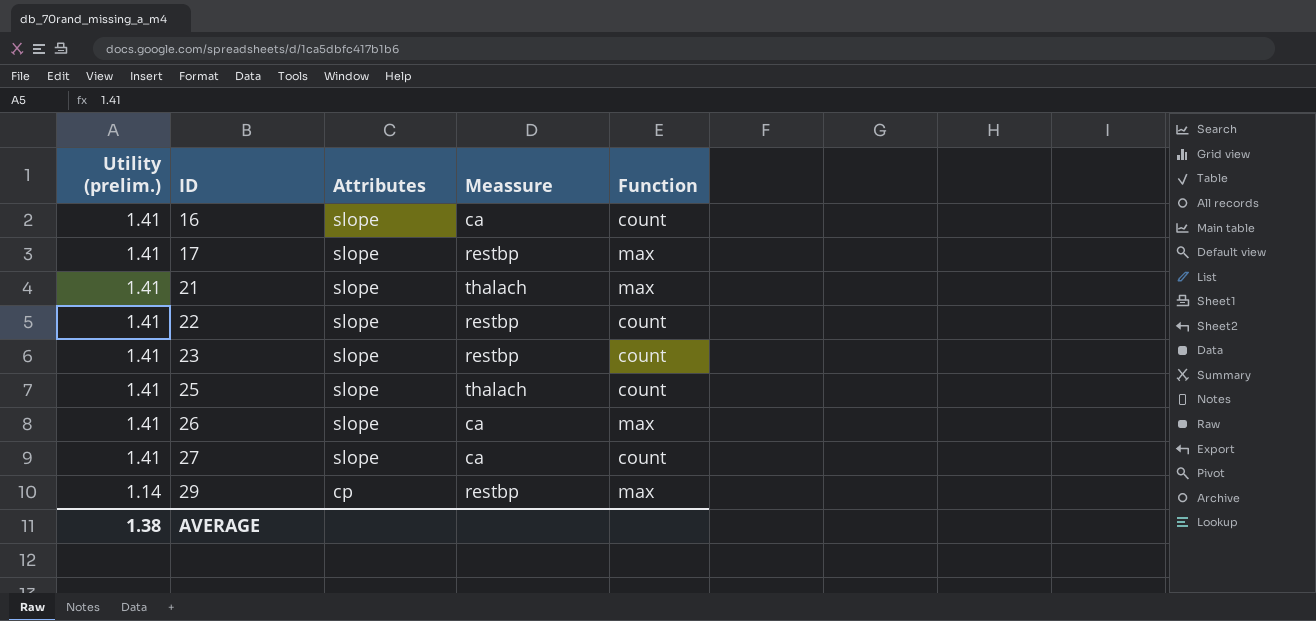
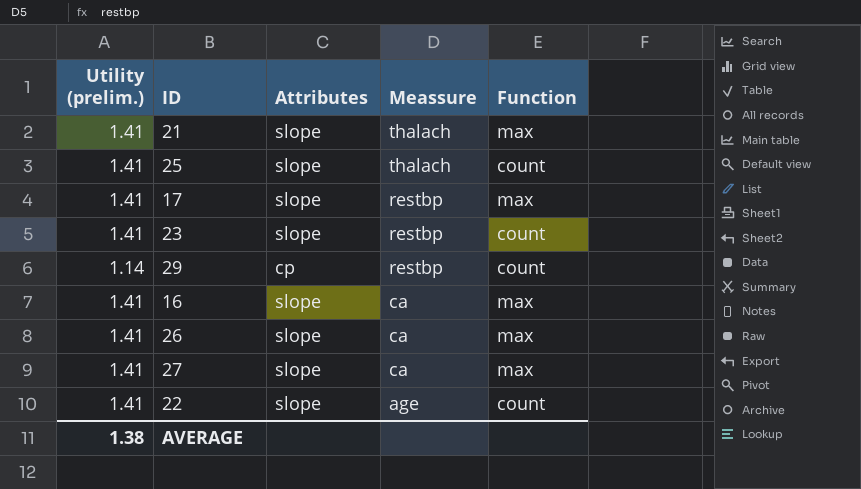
row order: Utility (prelim.) descending -> Meassure descending
29 | Function: max -> count
16 | Function: count -> max
27 | Function: count -> max
22 | Meassure: restbp -> age

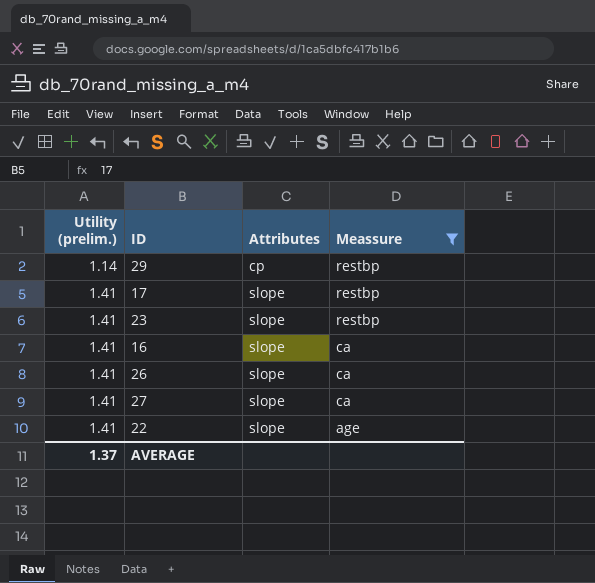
filter: none -> Meassure != thalach
row order: Meassure descending -> Utility (prelim.) ascending
column Function | position: 5 -> none
AVERAGE | Utility (prelim.): 1.38 -> 1.37

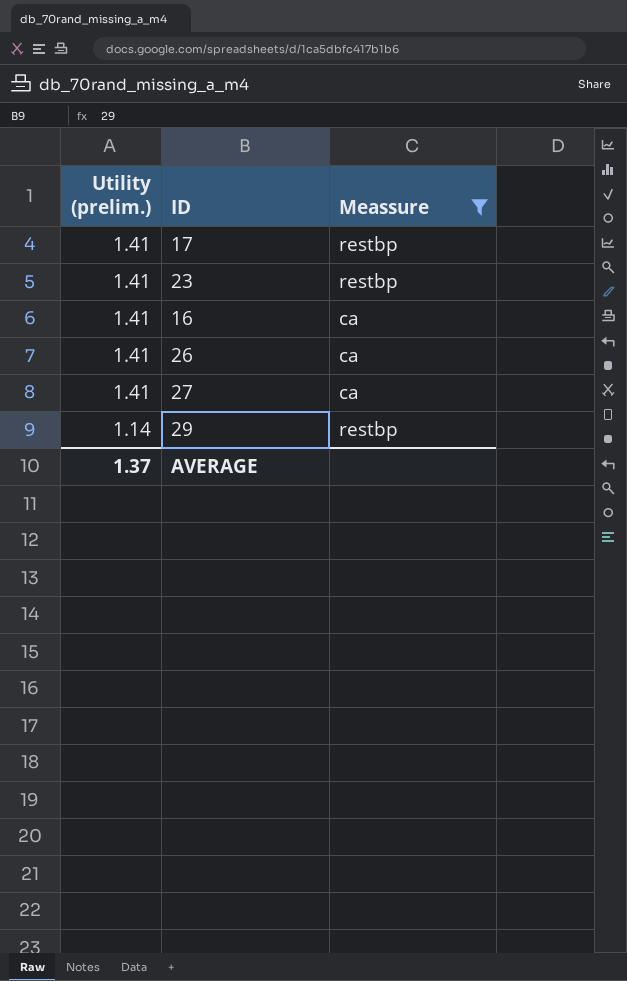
row order: Utility (prelim.) ascending -> Utility (prelim.) descending
column Attributes | position: 3 -> none
row 22: 1.41 | slope | age -> none

